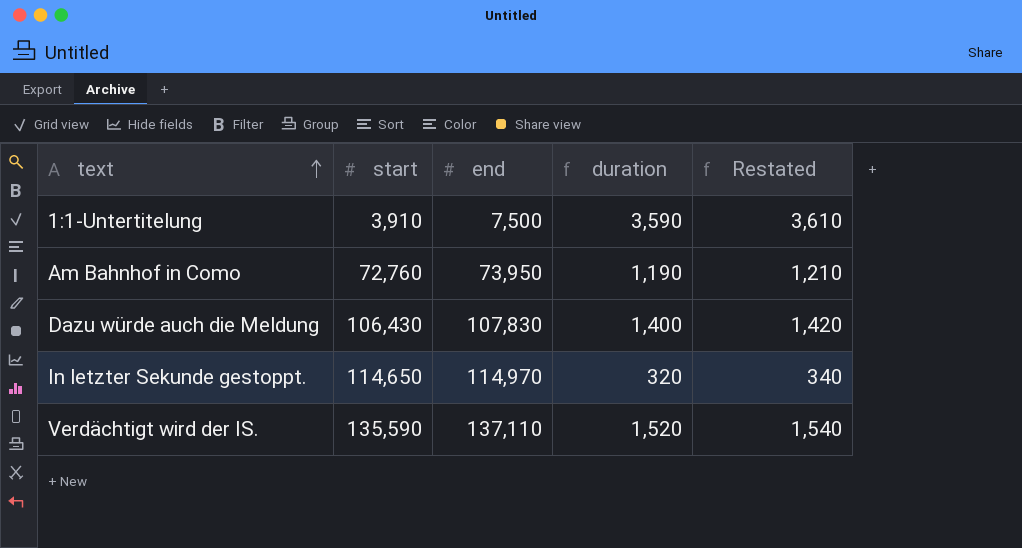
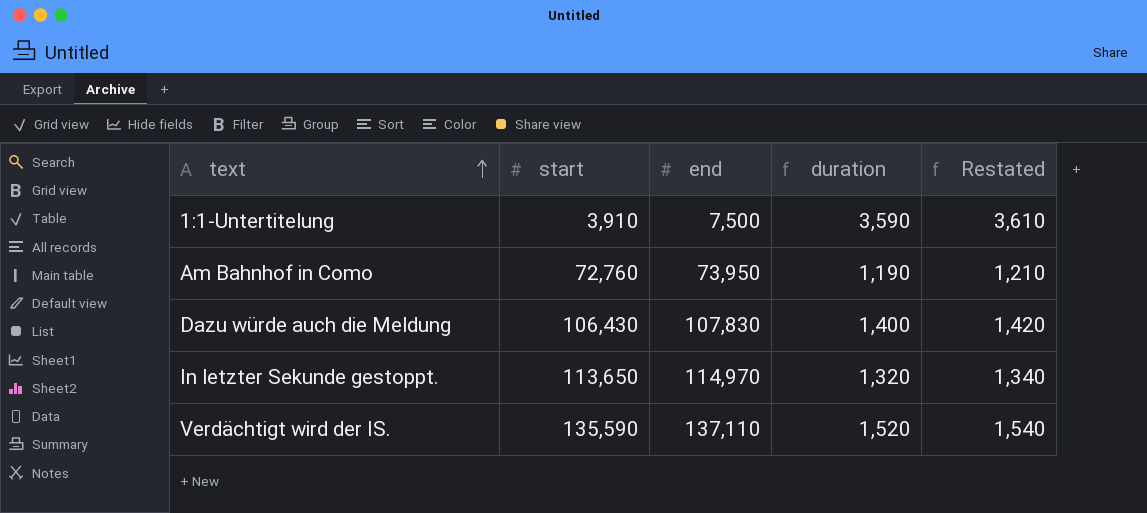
In letzter Sekunde gestoppt. | start: 114,650 -> 113,650
In letzter Sekunde gestoppt. | duration: 320 -> 1,320
In letzter Sekunde gestoppt. | Restated: 340 -> 1,340

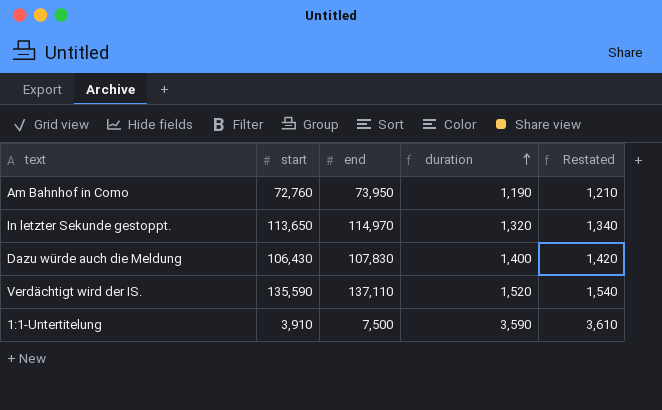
row order: text ascending -> duration ascending

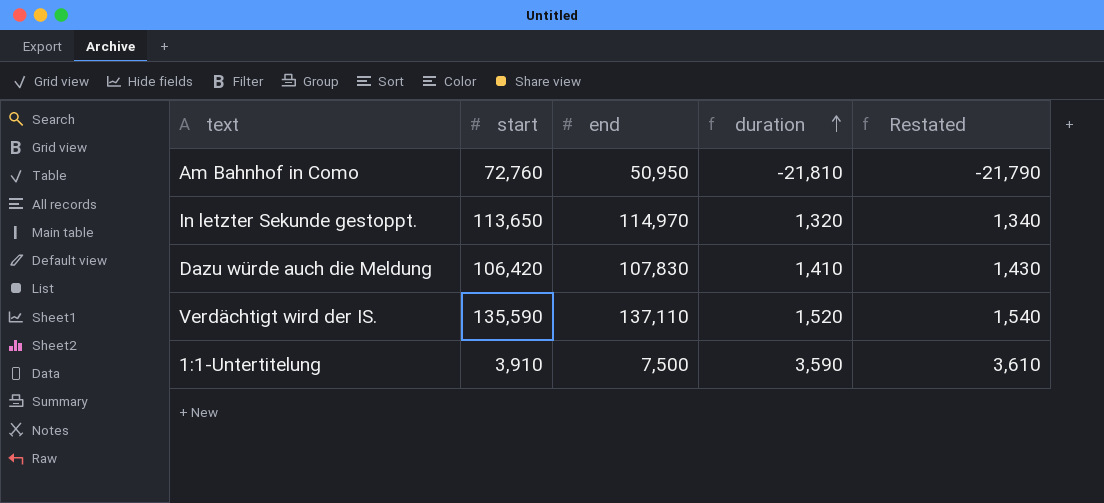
Am Bahnhof in Como | end: 73,950 -> 50,950
Am Bahnhof in Como | duration: 1,190 -> -21,810
Am Bahnhof in Como | Restated: 1,210 -> -21,790
Dazu würde auch die Meldung | start: 106,430 -> 106,420
Dazu würde auch die Meldung | duration: 1,400 -> 1,410
Dazu würde auch die Meldung | Restated: 1,420 -> 1,430

